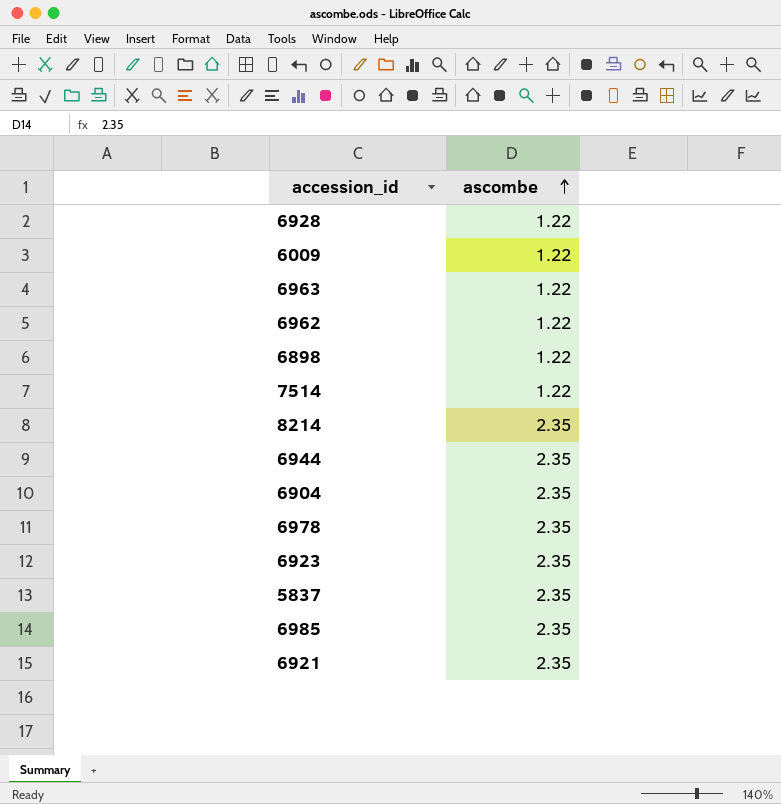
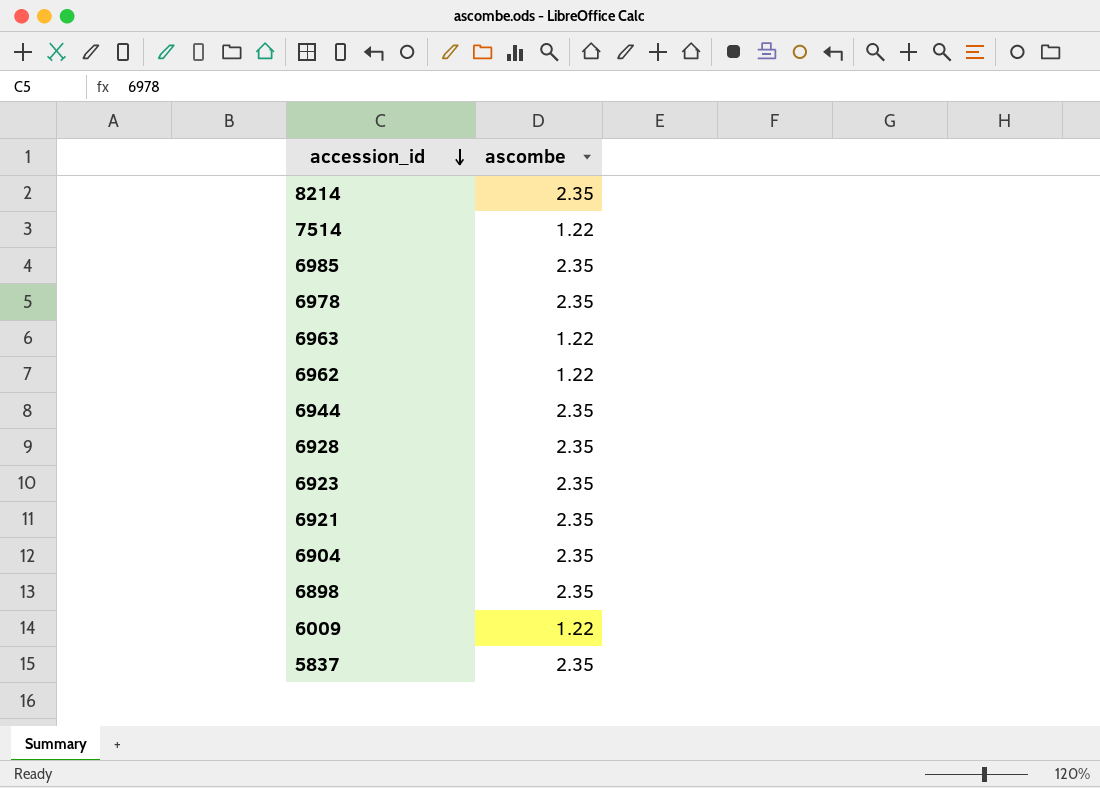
row order: ascombe ascending -> accession_id descending
6928 | ascombe: 1.22 -> 2.35
6898 | ascombe: 1.22 -> 2.35

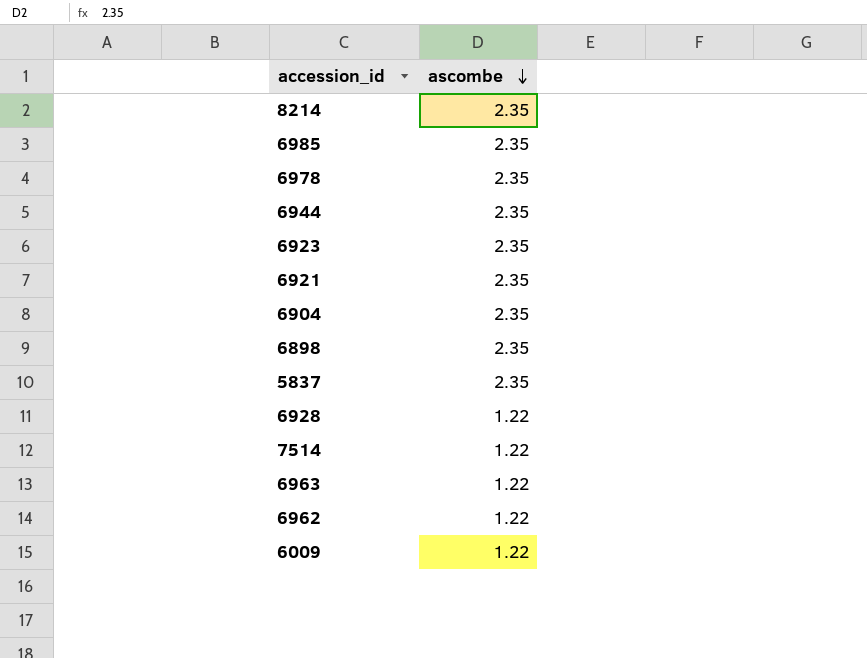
row order: accession_id descending -> ascombe descending
6928 | ascombe: 2.35 -> 1.22

